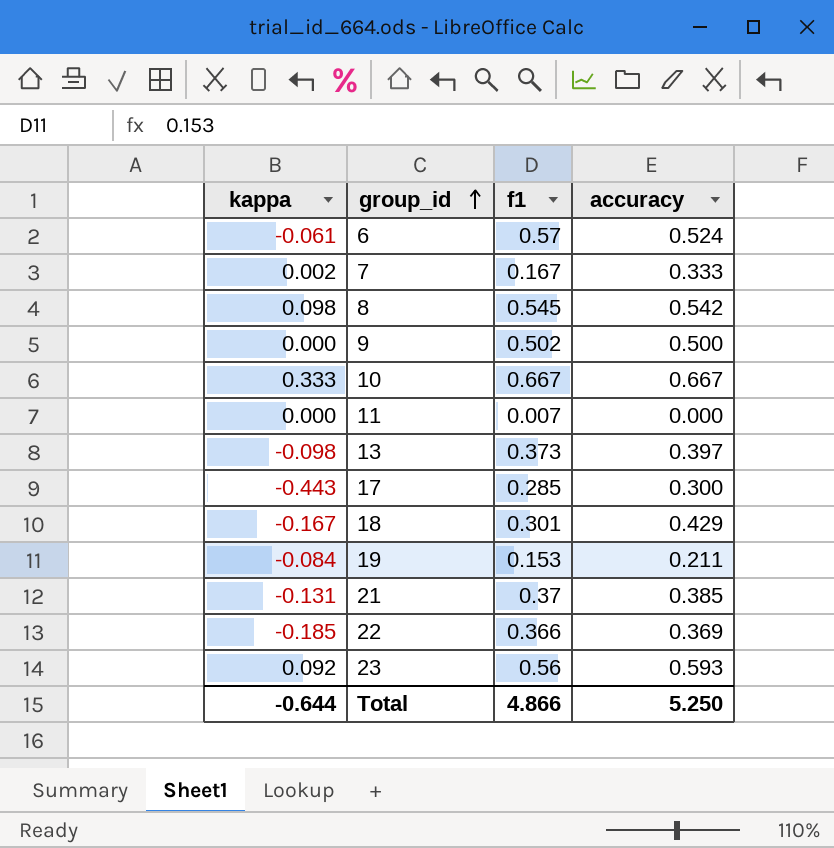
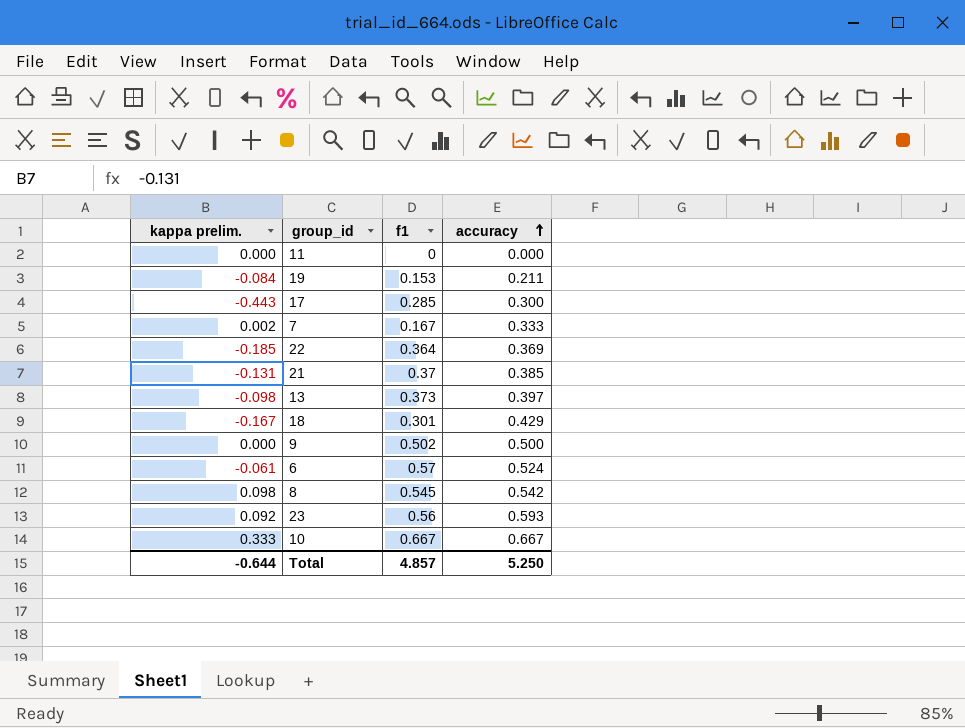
row order: group_id ascending -> accuracy ascending
column name: kappa -> kappa prelim.
11 | f1: 0.007 -> 0
22 | f1: 0.366 -> 0.364
Total | f1: 4.866 -> 4.857

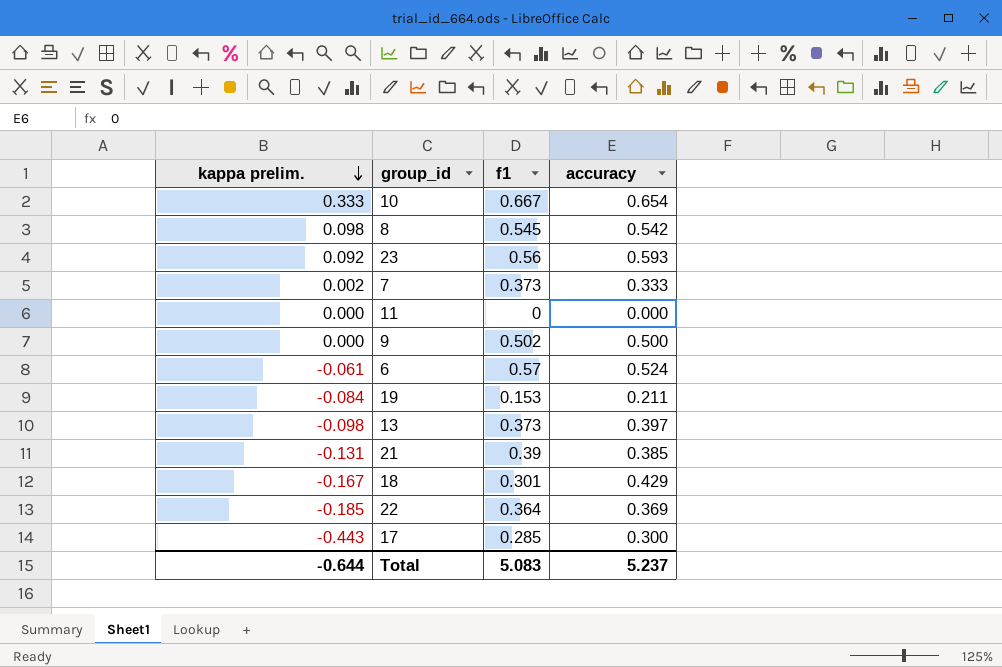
row order: accuracy ascending -> kappa prelim. descending
10 | accuracy: 0.667 -> 0.654
7 | f1: 0.167 -> 0.373
21 | f1: 0.37 -> 0.39
Total | f1: 4.857 -> 5.083
Total | accuracy: 5.250 -> 5.237

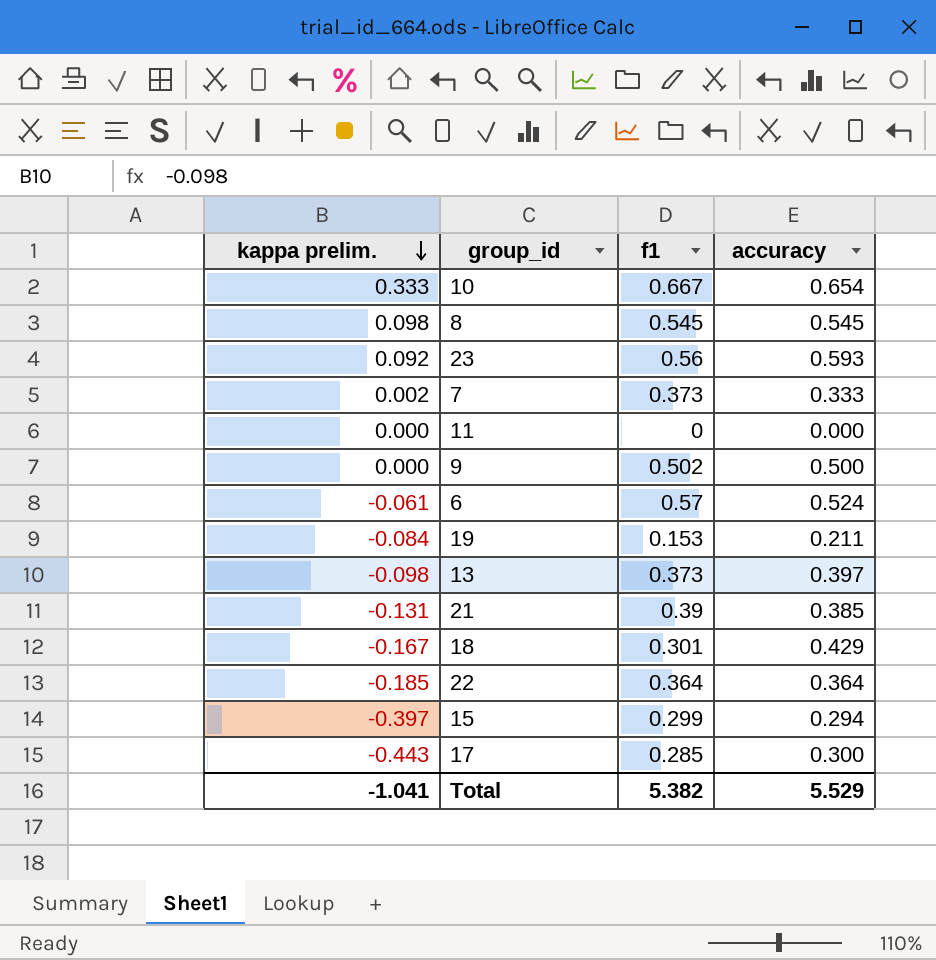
8 | accuracy: 0.542 -> 0.545
22 | accuracy: 0.369 -> 0.364
row 15: none -> -0.397 | 0.299 | 0.294
Total | kappa prelim.: -0.644 -> -1.041
Total | f1: 5.083 -> 5.382
Total | accuracy: 5.237 -> 5.529

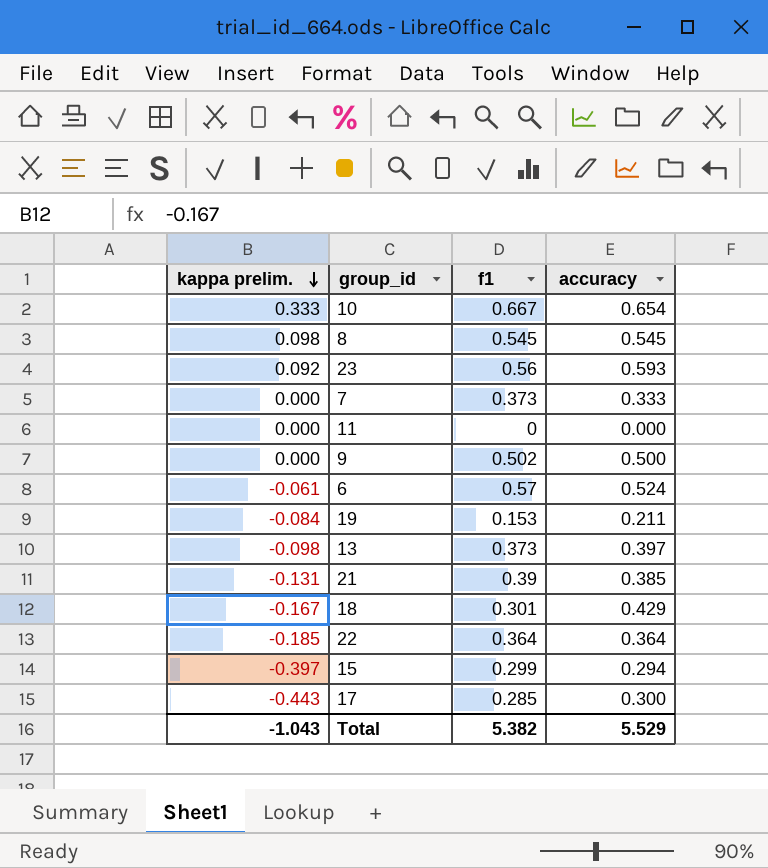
7 | kappa prelim.: 0.002 -> 0.000
Total | kappa prelim.: -1.041 -> -1.043

